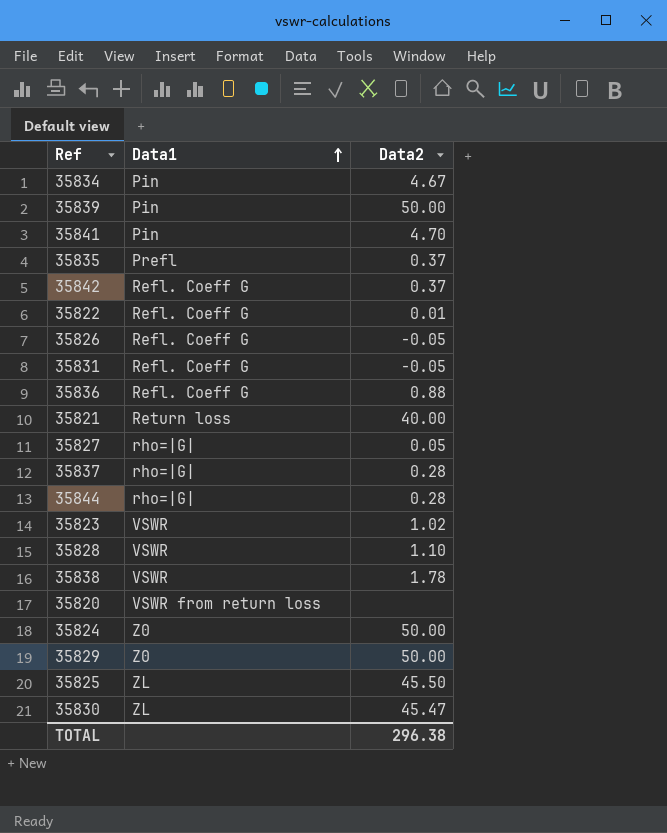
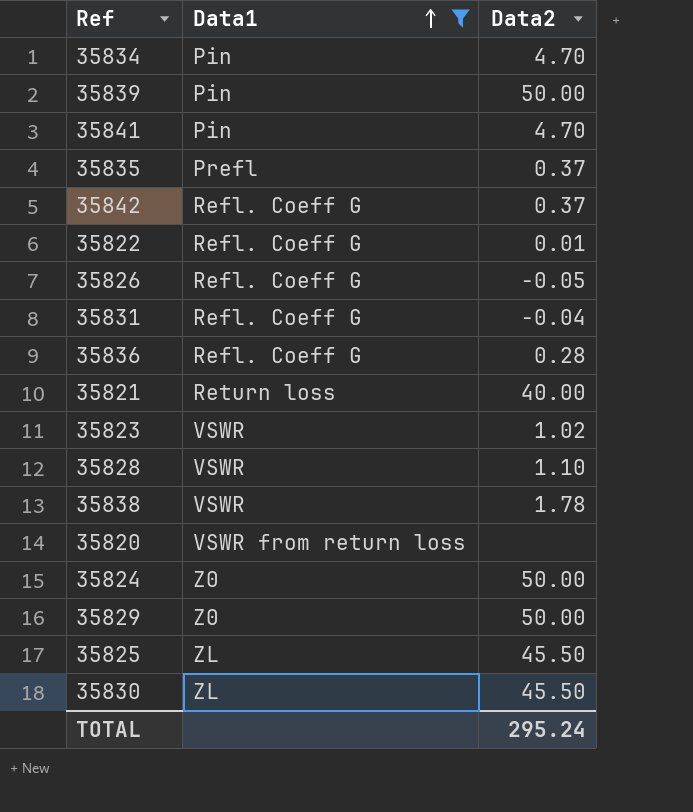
filter: none -> Data1 != rho=|G|
35834 | Data2: 4.67 -> 4.70
35831 | Data2: -0.05 -> -0.04
35836 | Data2: 0.88 -> 0.28
35830 | Data2: 45.47 -> 45.50
TOTAL | Data2: 296.38 -> 295.24

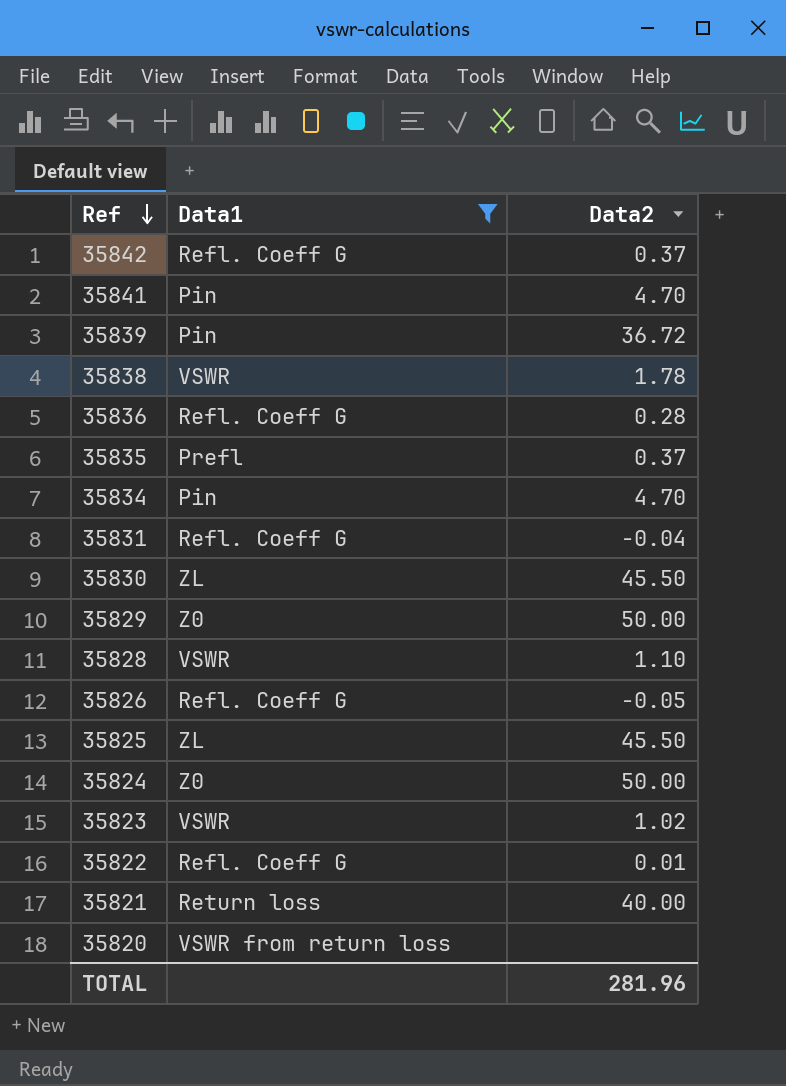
row order: Data1 ascending -> Ref descending
35839 | Data2: 50.00 -> 36.72
TOTAL | Data2: 295.24 -> 281.96

